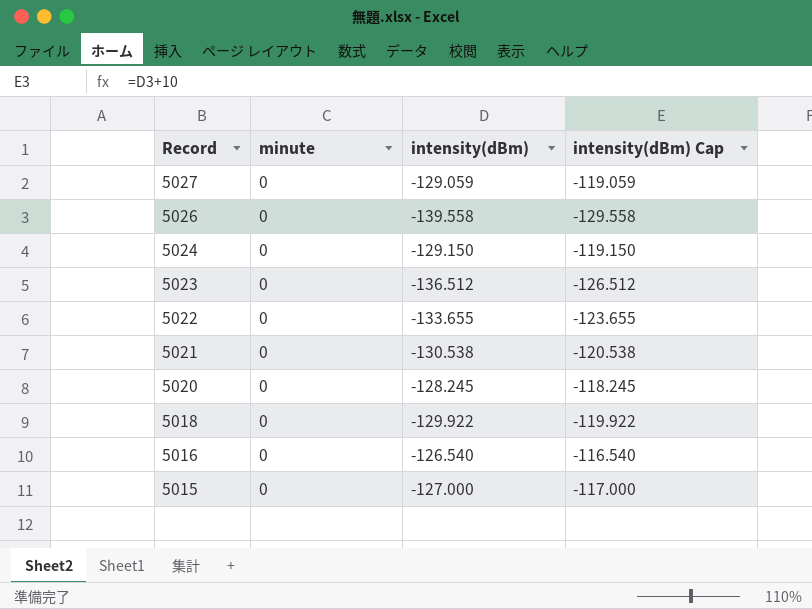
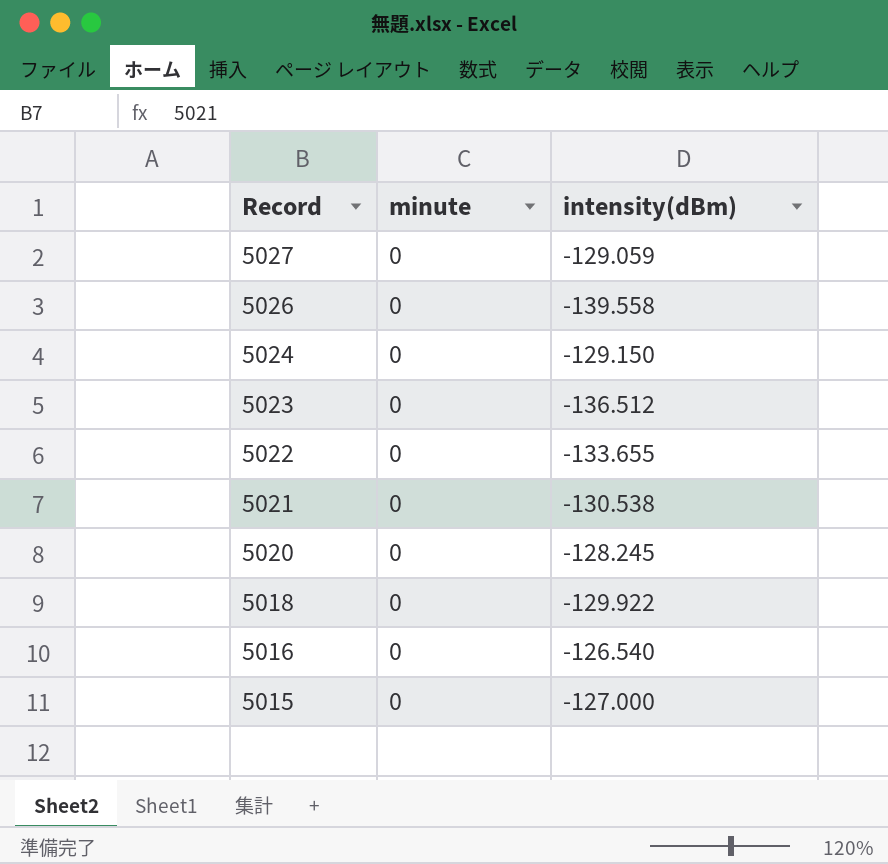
column intensity(dBm) Cap | formula: [intensity(dBm)] + 10 -> none

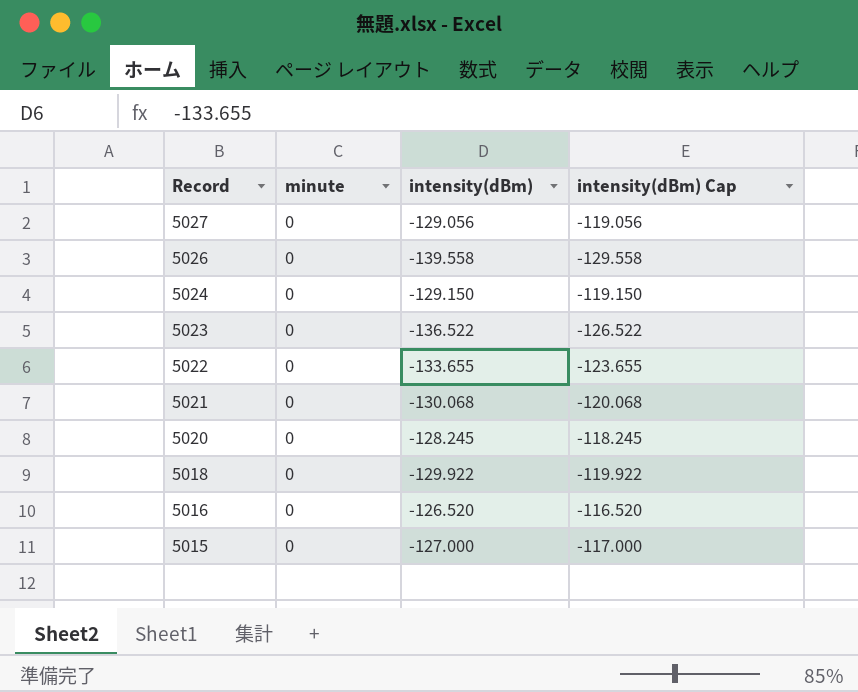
column intensity(dBm) Cap | formula: none -> [intensity(dBm)] + 10
5027 | intensity(dBm): -129.059 -> -129.056
5023 | intensity(dBm): -136.512 -> -136.522
5021 | intensity(dBm): -130.538 -> -130.068
5016 | intensity(dBm): -126.540 -> -126.520

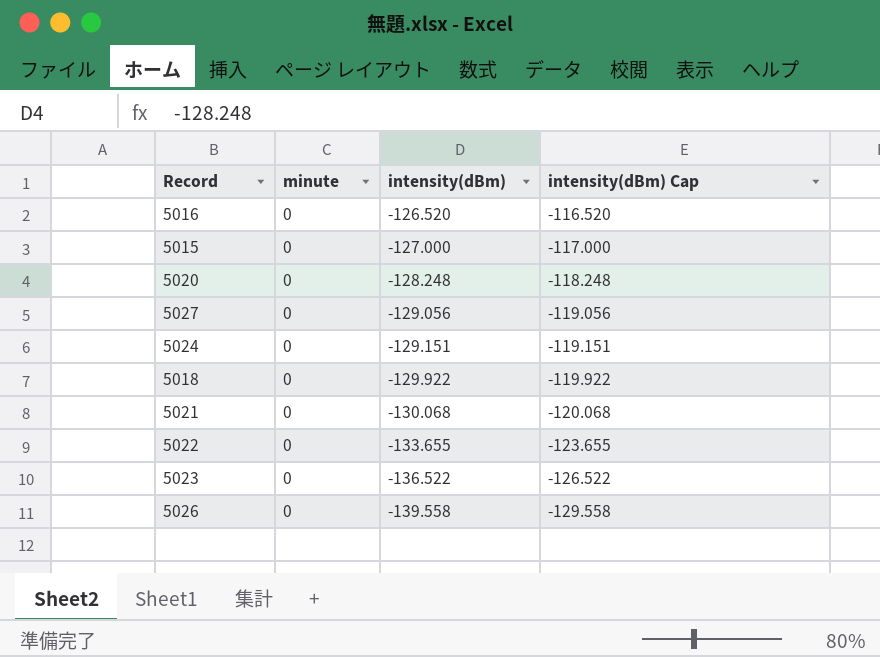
row order: Record descending -> intensity(dBm) descending
5020 | intensity(dBm): -128.245 -> -128.248
5020 | intensity(dBm) Cap: -118.245 -> -118.248
5024 | intensity(dBm): -129.150 -> -129.151
5024 | intensity(dBm) Cap: -119.150 -> -119.151

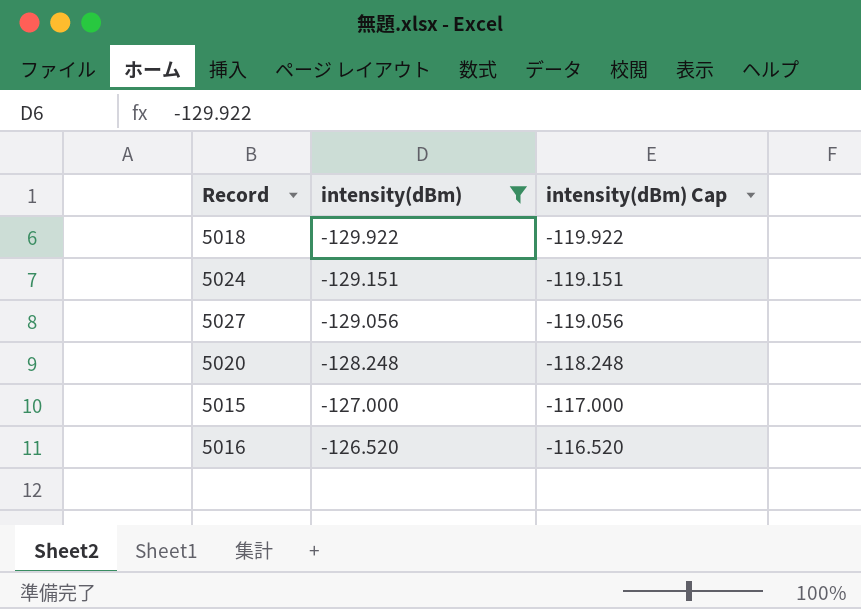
filter: none -> intensity(dBm) >= -129.922
row order: intensity(dBm) descending -> intensity(dBm) ascending
column minute | position: 2 -> none

